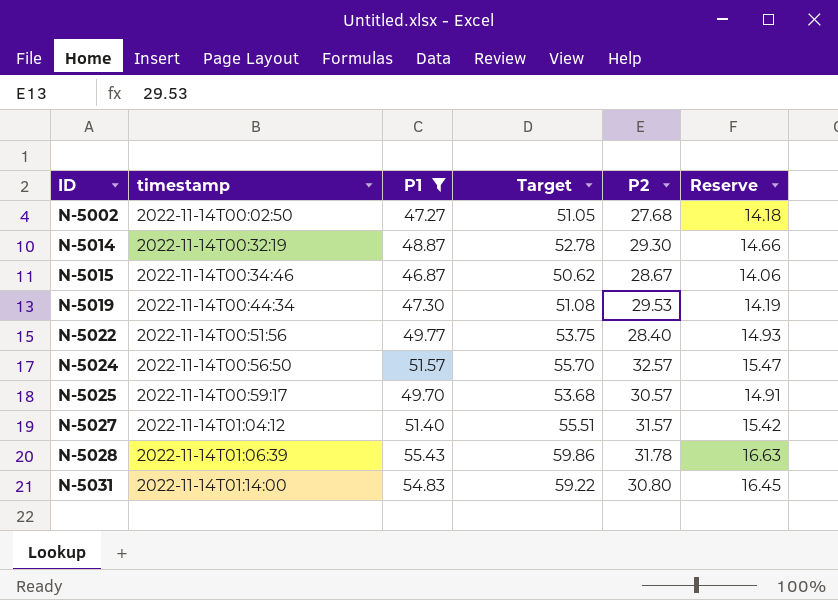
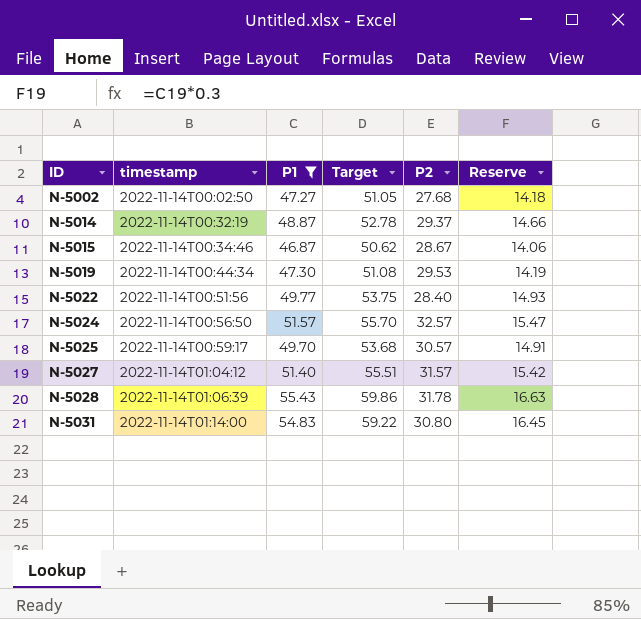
N-5014 | P2: 29.30 -> 29.37

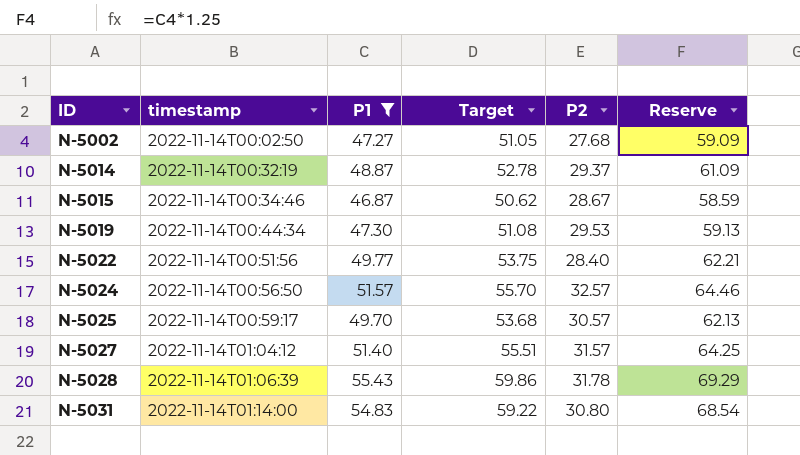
column Reserve | formula: [P1] * 0.3 -> [P1] * 1.25

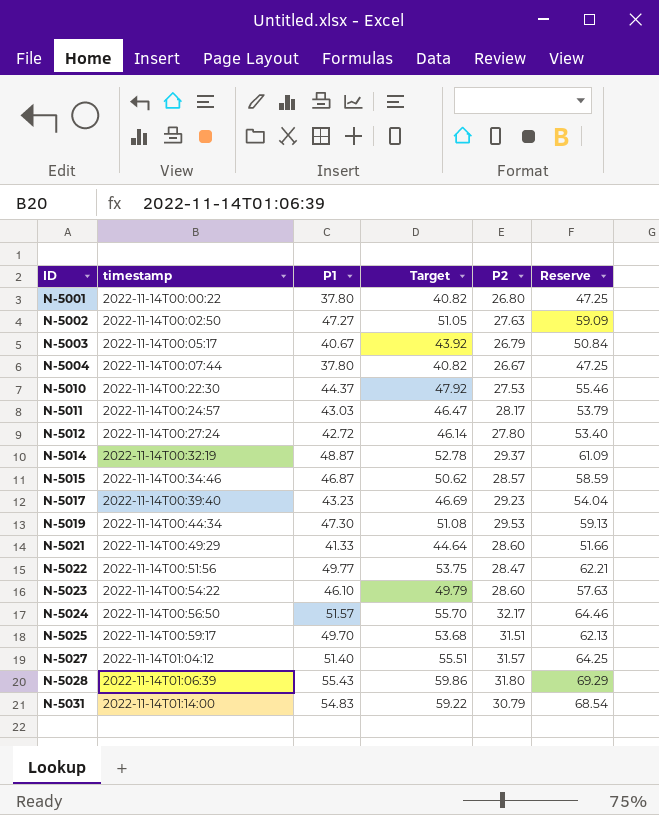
filter: P1 >= 46.87 -> none
N-5002 | P2: 27.68 -> 27.63
N-5015 | P2: 28.67 -> 28.57
N-5022 | P2: 28.40 -> 28.47
N-5024 | P2: 32.57 -> 32.17
N-5025 | P2: 30.57 -> 31.51
N-5028 | P2: 31.78 -> 31.80
N-5031 | P2: 30.80 -> 30.79

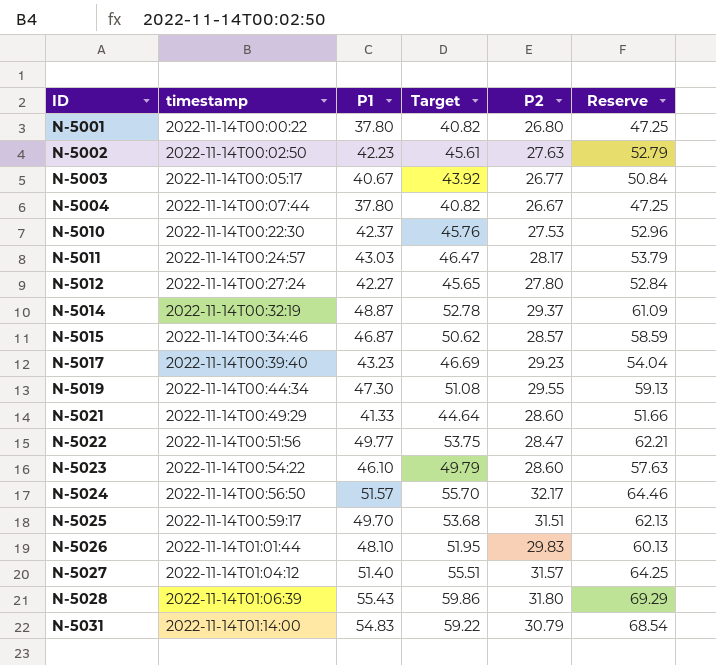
N-5002 | P1: 47.27 -> 42.23
N-5002 | Target: 51.05 -> 45.61
N-5002 | Reserve: 59.09 -> 52.79
N-5003 | P2: 26.79 -> 26.77
N-5010 | P1: 44.37 -> 42.37
N-5010 | Target: 47.92 -> 45.76
N-5010 | Reserve: 55.46 -> 52.96
N-5012 | P1: 42.72 -> 42.27
N-5012 | Target: 46.14 -> 45.65
N-5012 | Reserve: 53.40 -> 52.84
N-5019 | P2: 29.53 -> 29.55
row N-5026: none -> 2022-11-14T01:01:44 | 48.10 | 51.95 | 29.83 | 60.13

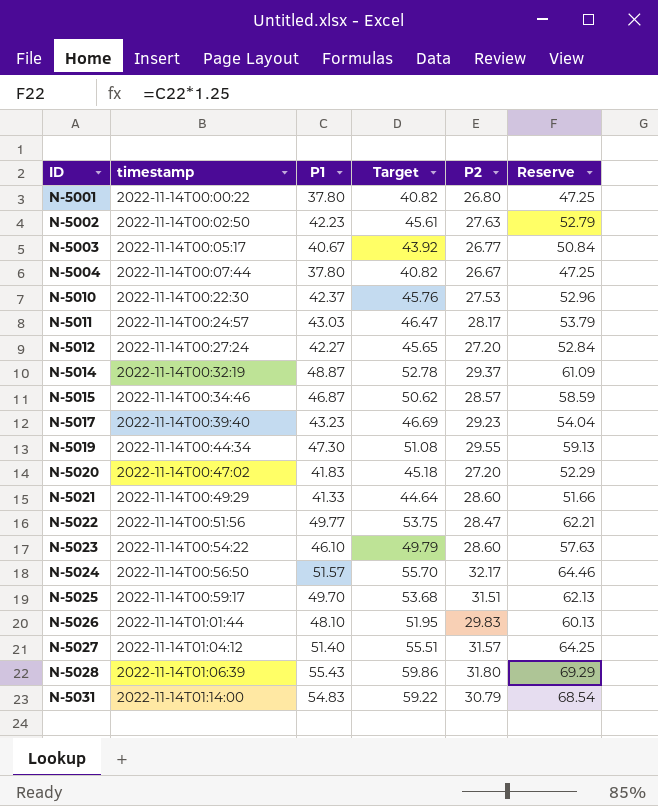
N-5012 | P2: 27.80 -> 27.20
row N-5020: none -> 2022-11-14T00:47:02 | 41.83 | 45.18 | 27.20 | 52.29

